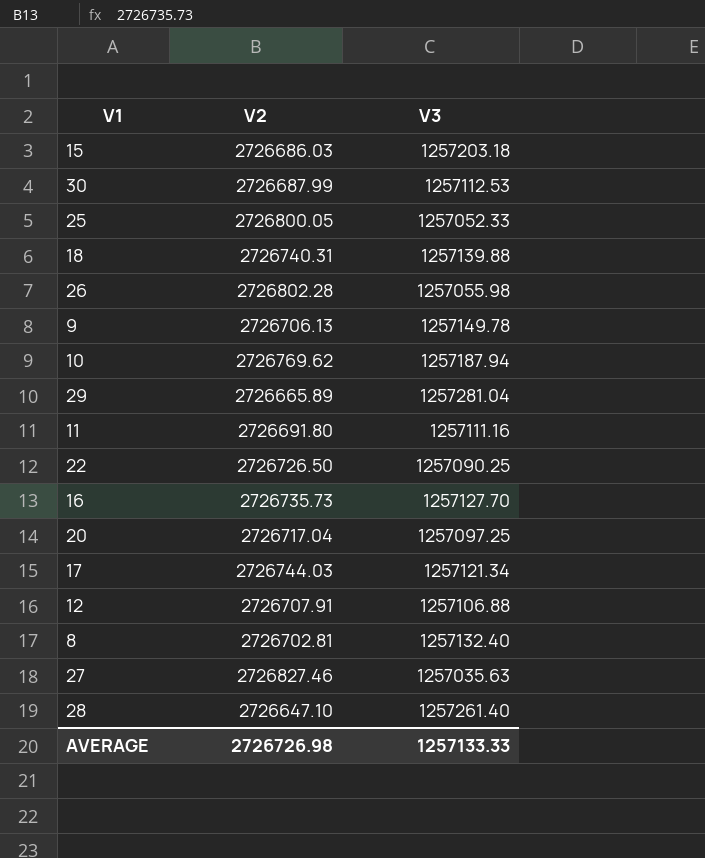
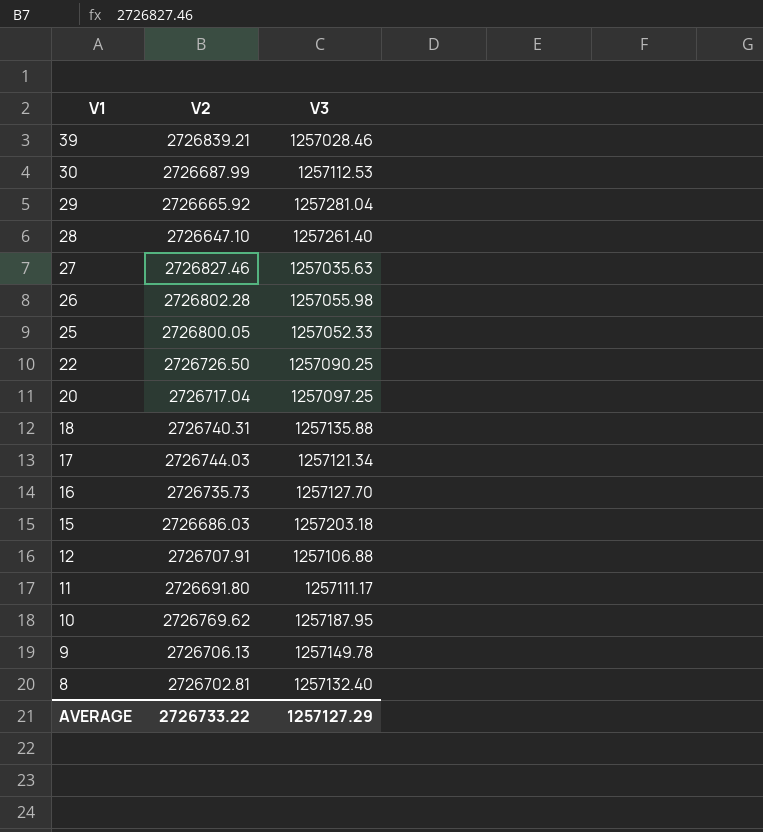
row order: none -> V1 descending
row 39: none -> 2726839.21 | 1257028.46
29 | V2: 2726665.89 -> 2726665.92
18 | V3: 1257139.88 -> 1257135.88
11 | V3: 1257111.16 -> 1257111.17
10 | V3: 1257187.94 -> 1257187.95
AVERAGE | V2: 2726726.98 -> 2726733.22
AVERAGE | V3: 1257133.33 -> 1257127.29

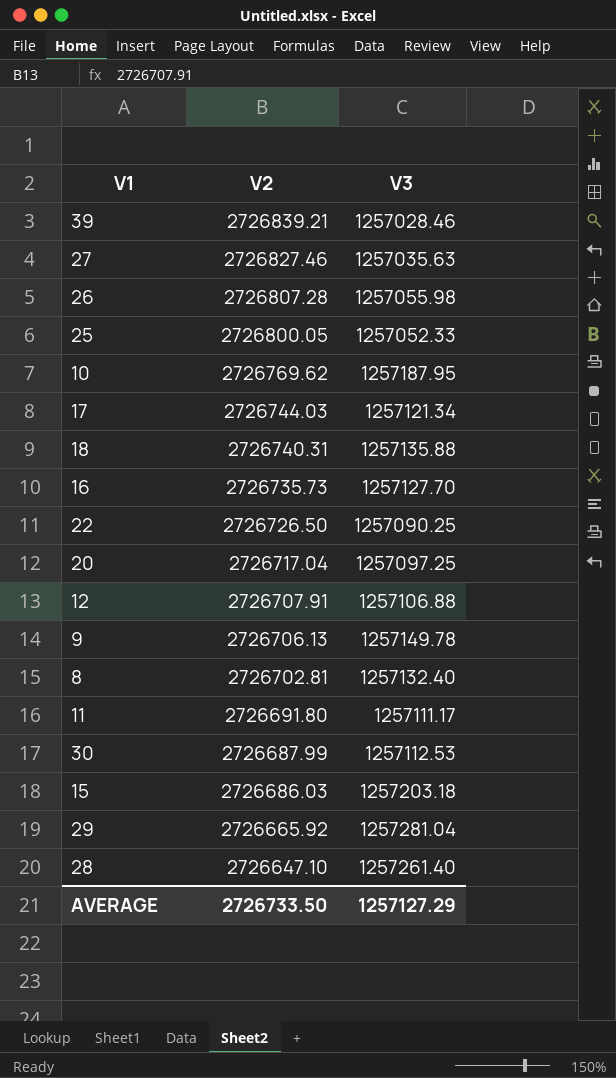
row order: V1 descending -> V2 descending
26 | V2: 2726802.28 -> 2726807.28
AVERAGE | V2: 2726733.22 -> 2726733.50

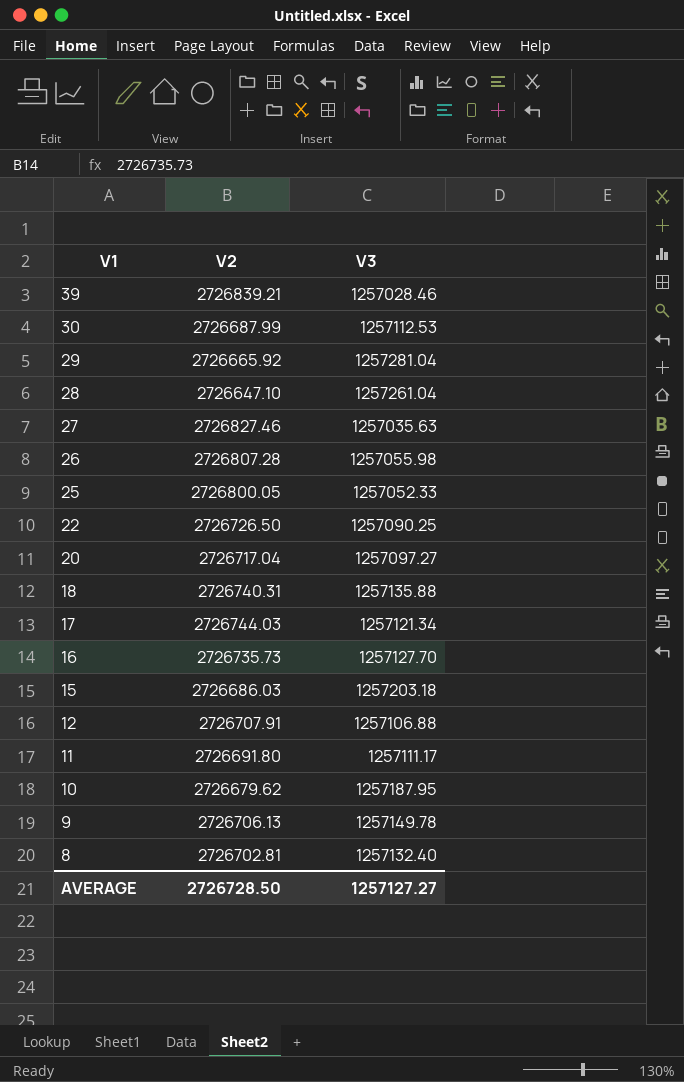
row order: V2 descending -> V1 descending
28 | V3: 1257261.40 -> 1257261.04
20 | V3: 1257097.25 -> 1257097.27
10 | V2: 2726769.62 -> 2726679.62
AVERAGE | V2: 2726733.50 -> 2726728.50
AVERAGE | V3: 1257127.29 -> 1257127.27

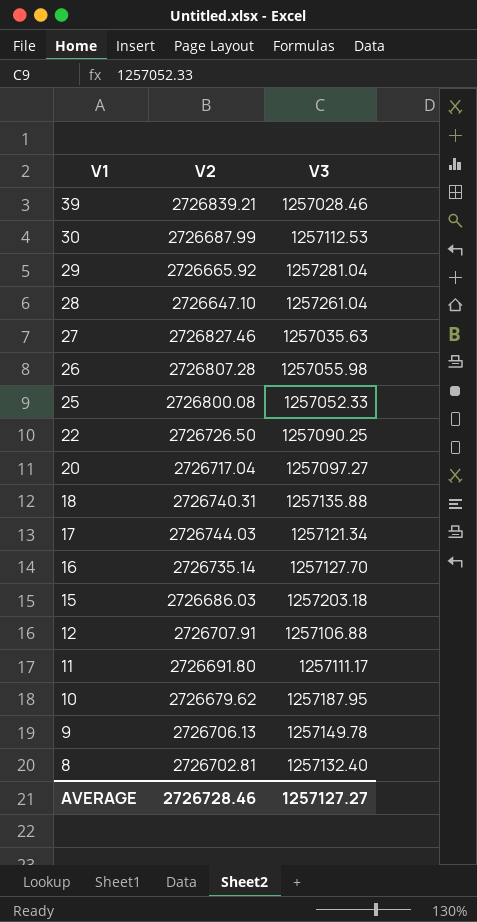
25 | V2: 2726800.05 -> 2726800.08
16 | V2: 2726735.73 -> 2726735.14
AVERAGE | V2: 2726728.50 -> 2726728.46

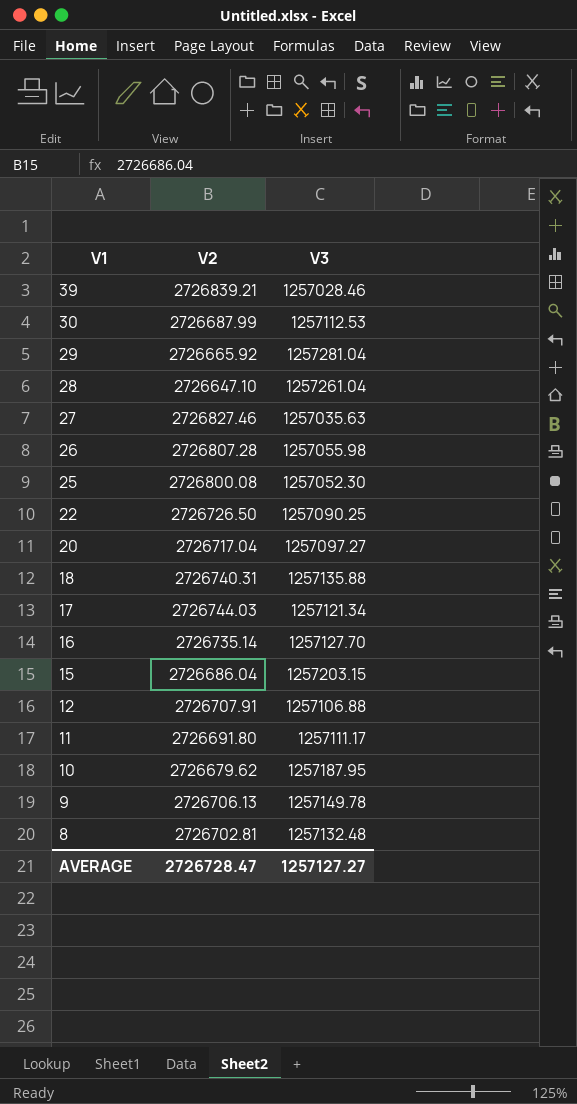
25 | V3: 1257052.33 -> 1257052.30
15 | V2: 2726686.03 -> 2726686.04
15 | V3: 1257203.18 -> 1257203.15
8 | V3: 1257132.40 -> 1257132.48
AVERAGE | V2: 2726728.46 -> 2726728.47

